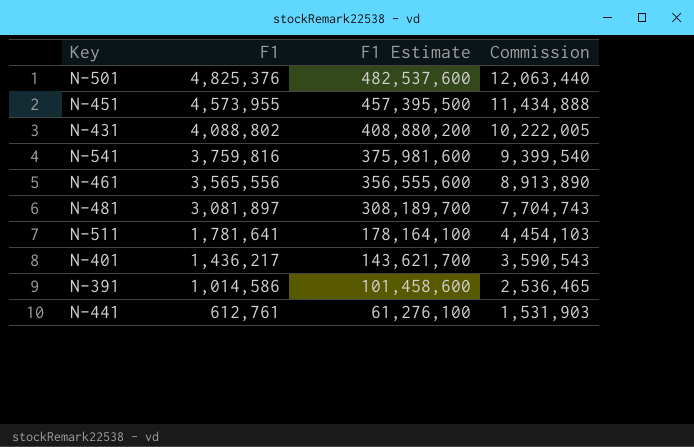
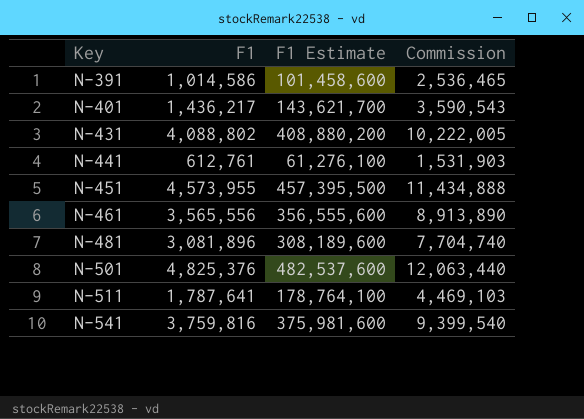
row order: F1 descending -> Key ascending
N-481 | F1: 3,081,897 -> 3,081,896
N-481 | F1 Estimate: 308,189,700 -> 308,189,600
N-481 | Commission: 7,704,743 -> 7,704,740
N-511 | F1: 1,781,641 -> 1,787,641
N-511 | F1 Estimate: 178,164,100 -> 178,764,100
N-511 | Commission: 4,454,103 -> 4,469,103

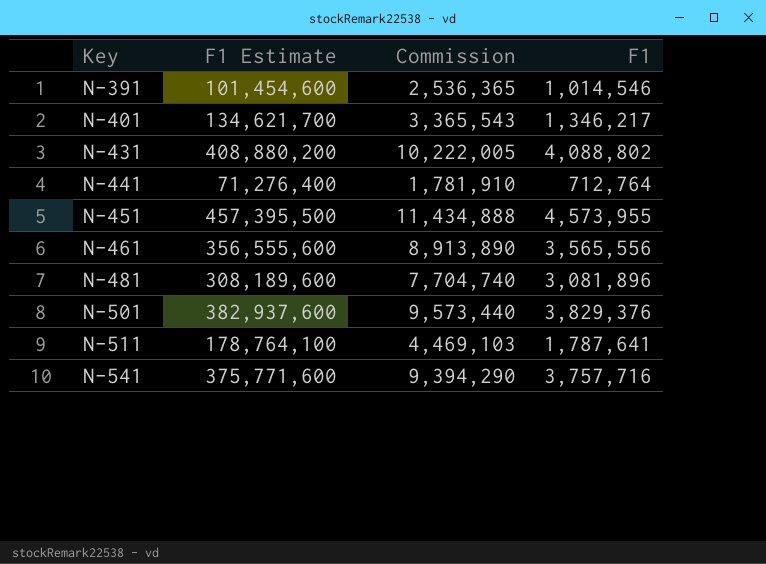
column F1 | position: 2 -> 4
N-391 | F1 Estimate: 101,458,600 -> 101,454,600
N-391 | Commission: 2,536,465 -> 2,536,365
N-391 | F1: 1,014,586 -> 1,014,546
N-401 | F1 Estimate: 143,621,700 -> 134,621,700
N-401 | Commission: 3,590,543 -> 3,365,543
N-401 | F1: 1,436,217 -> 1,346,217
N-441 | F1 Estimate: 61,276,100 -> 71,276,400
N-441 | Commission: 1,531,903 -> 1,781,910
N-441 | F1: 612,761 -> 712,764
N-501 | F1 Estimate: 482,537,600 -> 382,937,600
N-501 | Commission: 12,063,440 -> 9,573,440
N-501 | F1: 4,825,376 -> 3,829,376
N-541 | F1 Estimate: 375,981,600 -> 375,771,600
N-541 | Commission: 9,399,540 -> 9,394,290
N-541 | F1: 3,759,816 -> 3,757,716

